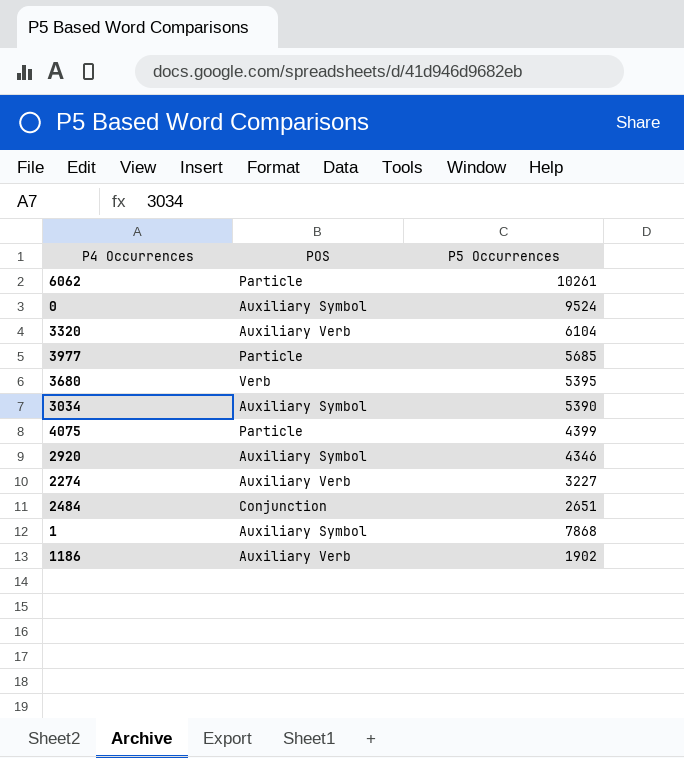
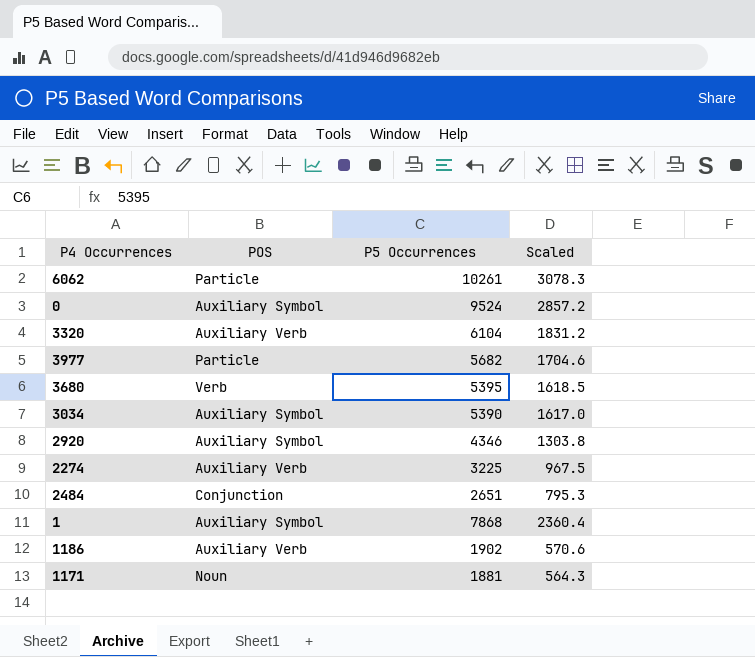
column Scaled | formula: none -> [P5 Occurrences] * 0.3
row 4075: Particle | 4399 -> none
3977 | P5 Occurrences: 5685 -> 5682
2274 | P5 Occurrences: 3227 -> 3225
row 1171: none -> Noun | 1881 | 564.3

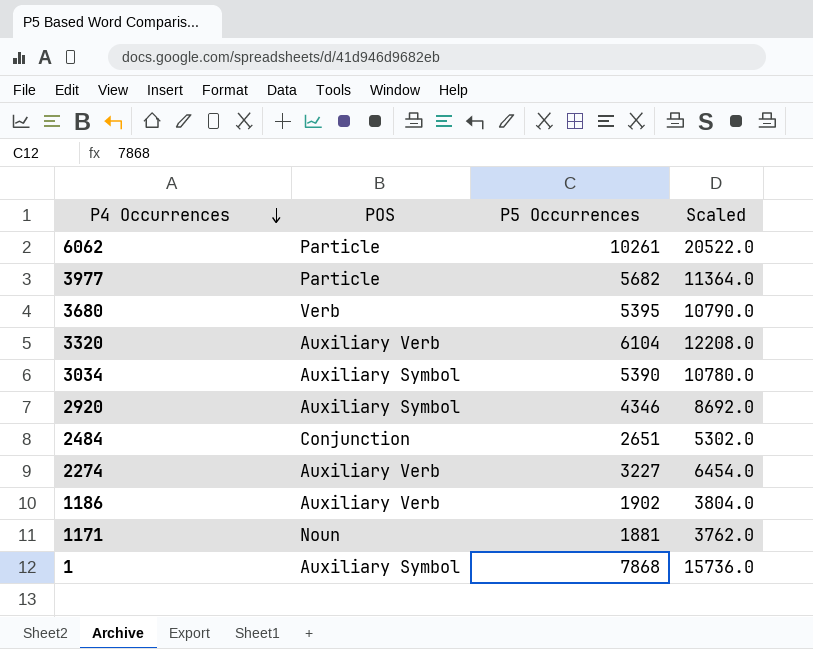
row order: none -> P4 Occurrences descending
column Scaled | formula: [P5 Occurrences] * 0.3 -> [P5 Occurrences] * 2
row 0: Auxiliary Symbol | 9524 | 2857.2 -> none
2274 | P5 Occurrences: 3225 -> 3227

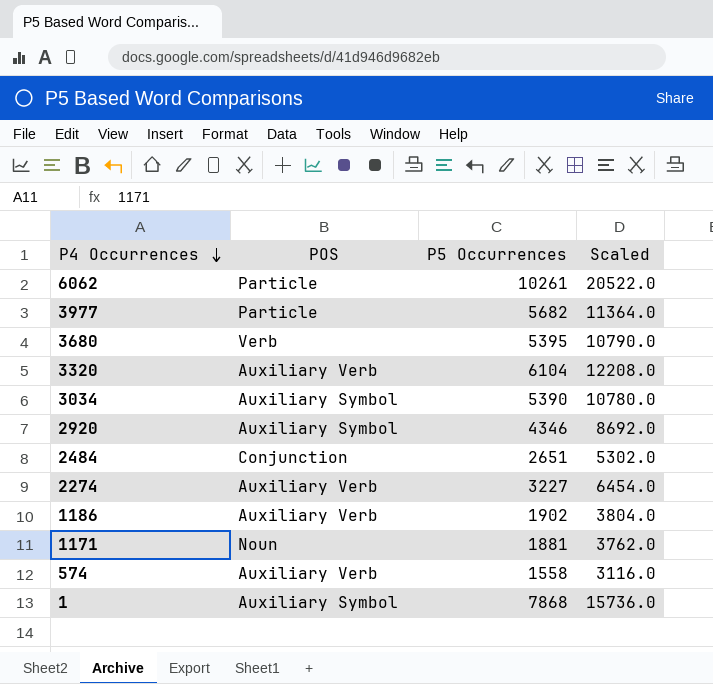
row 574: none -> Auxiliary Verb | 1558 | 3116.0

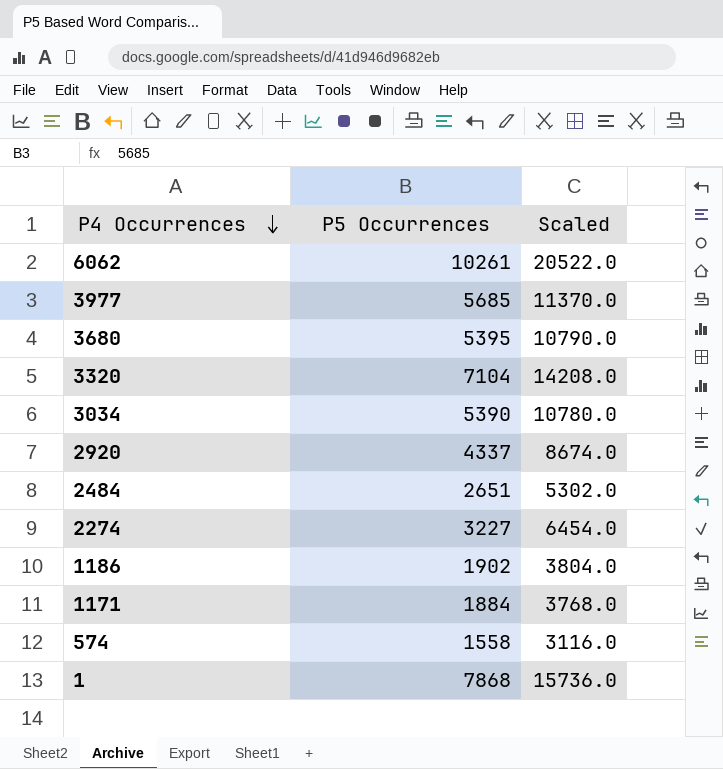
column POS | position: 2 -> none
3977 | P5 Occurrences: 5682 -> 5685
3977 | Scaled: 11364.0 -> 11370.0
3320 | P5 Occurrences: 6104 -> 7104
3320 | Scaled: 12208.0 -> 14208.0
2920 | P5 Occurrences: 4346 -> 4337
2920 | Scaled: 8692.0 -> 8674.0
1171 | P5 Occurrences: 1881 -> 1884
1171 | Scaled: 3762.0 -> 3768.0

